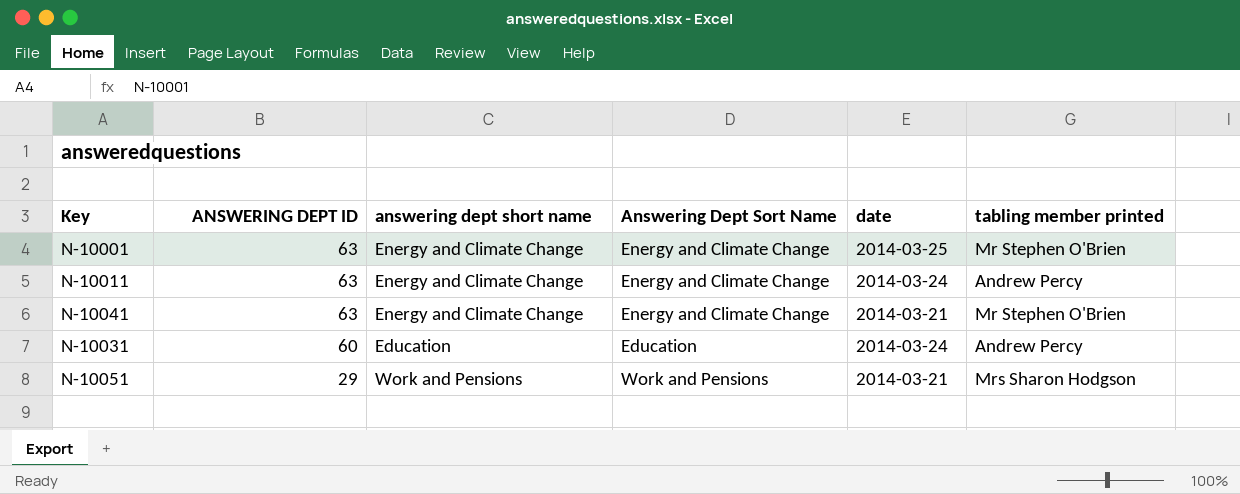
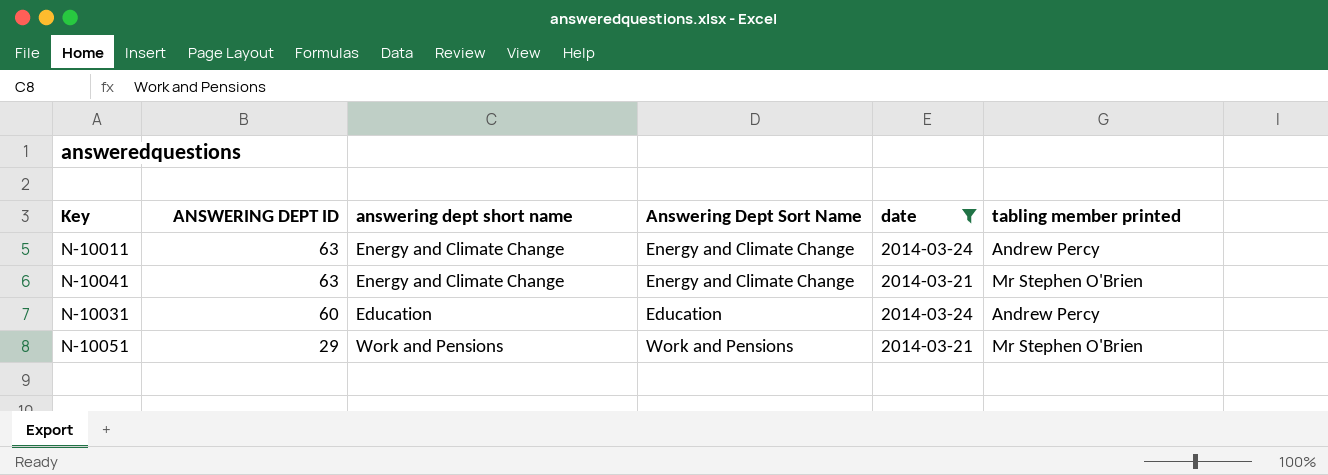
filter: none -> date != 2014-03-25
N-10051 | tabling member printed: Mrs Sharon Hodgson -> Mr Stephen O'Brien

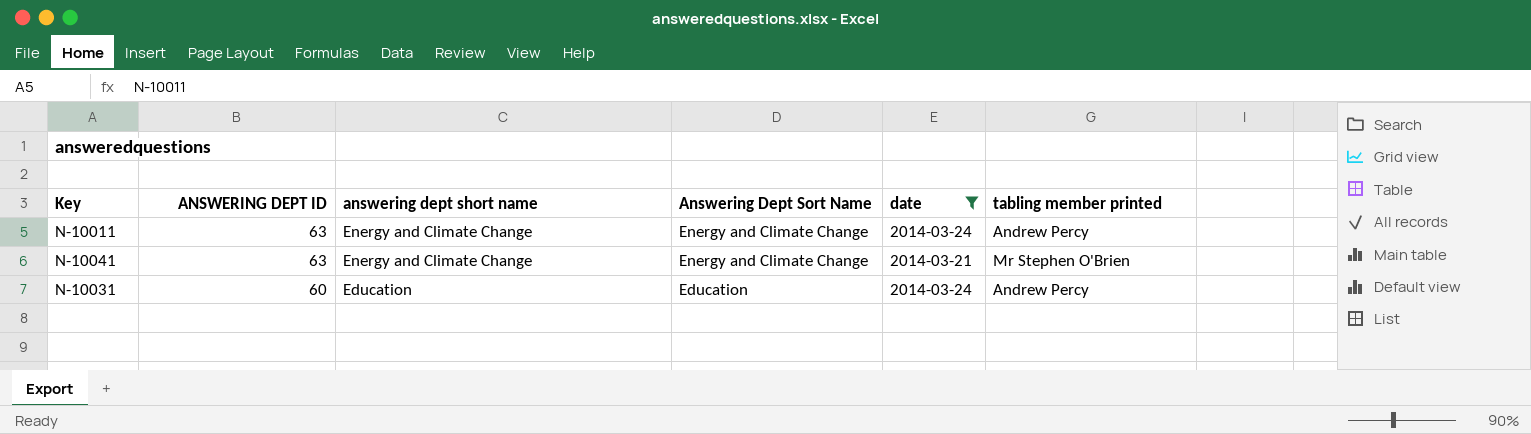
row N-10051: 29 | Work and Pensions | Work and Pensions | 2014-03-21 | Mr Stephen O'Brien -> none

